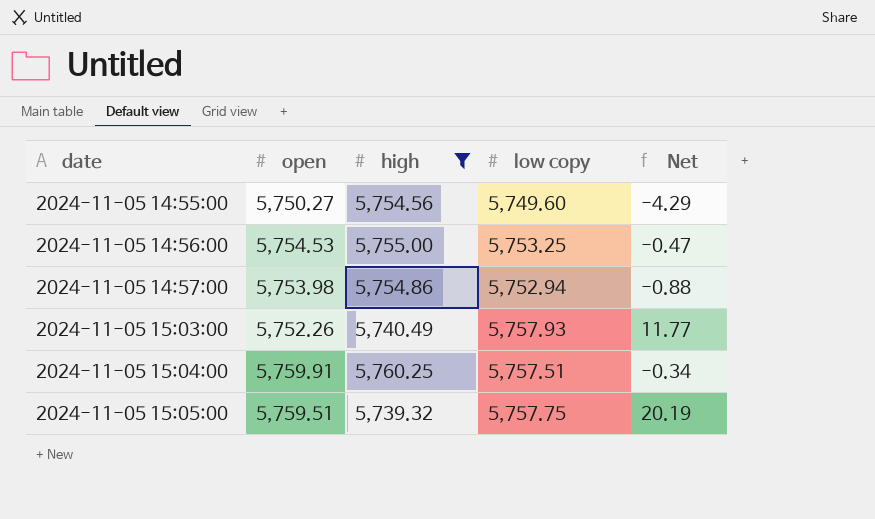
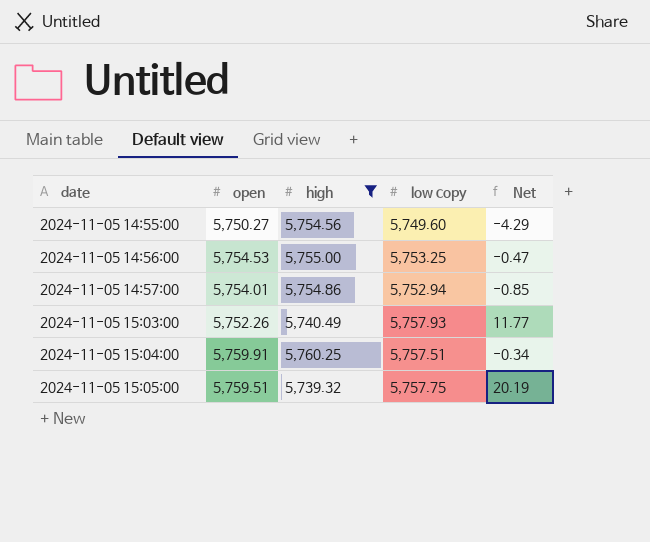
2024-11-05 14:57:00 | open: 5,753.98 -> 5,754.01
2024-11-05 14:57:00 | Net: -0.88 -> -0.85

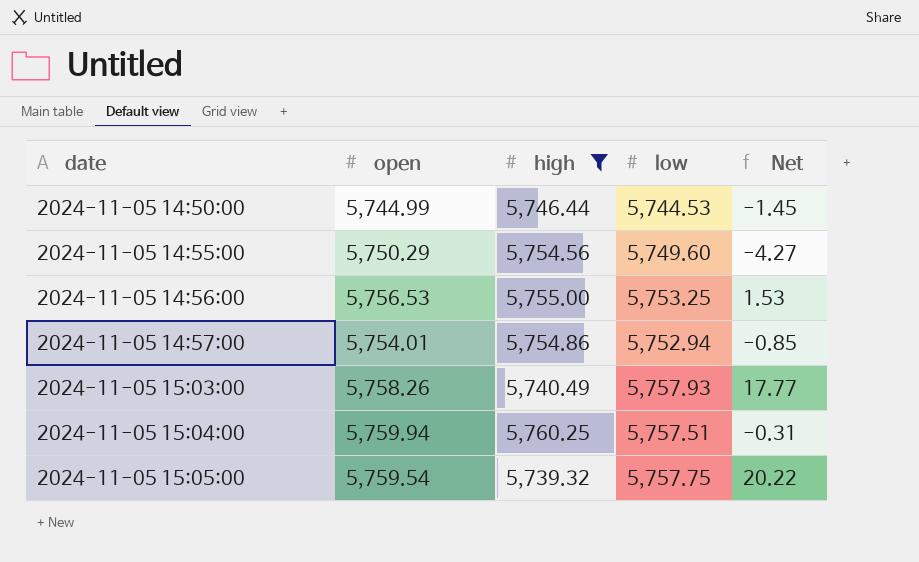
column name: low copy -> low
row 2024-11-05 14:50:00: none -> 5,744.99 | 5,746.44 | 5,744.53 | -1.45
2024-11-05 14:55:00 | open: 5,750.27 -> 5,750.29
2024-11-05 14:55:00 | Net: -4.29 -> -4.27
2024-11-05 14:56:00 | open: 5,754.53 -> 5,756.53
2024-11-05 14:56:00 | Net: -0.47 -> 1.53
2024-11-05 15:03:00 | open: 5,752.26 -> 5,758.26
2024-11-05 15:03:00 | Net: 11.77 -> 17.77
2024-11-05 15:04:00 | open: 5,759.91 -> 5,759.94
2024-11-05 15:04:00 | Net: -0.34 -> -0.31
2024-11-05 15:05:00 | open: 5,759.51 -> 5,759.54
2024-11-05 15:05:00 | Net: 20.19 -> 20.22

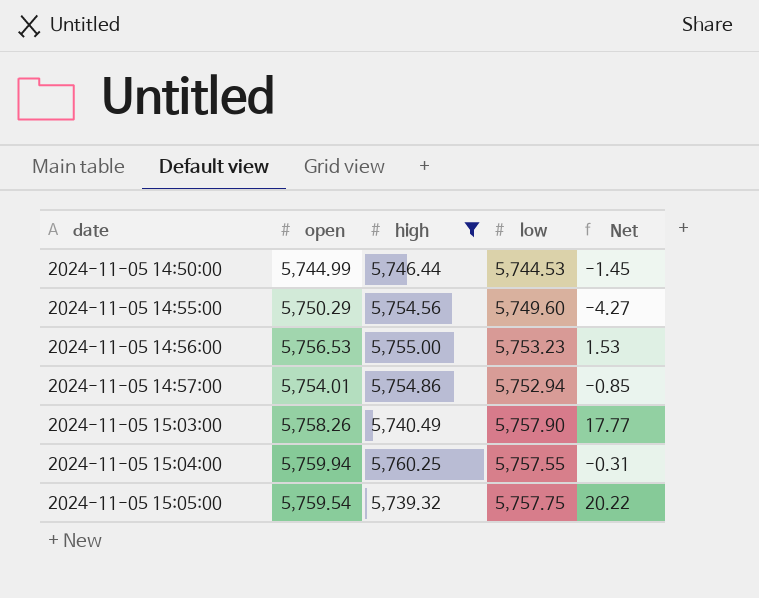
2024-11-05 14:56:00 | low: 5,753.25 -> 5,753.23
2024-11-05 15:03:00 | low: 5,757.93 -> 5,757.90
2024-11-05 15:04:00 | low: 5,757.51 -> 5,757.55

